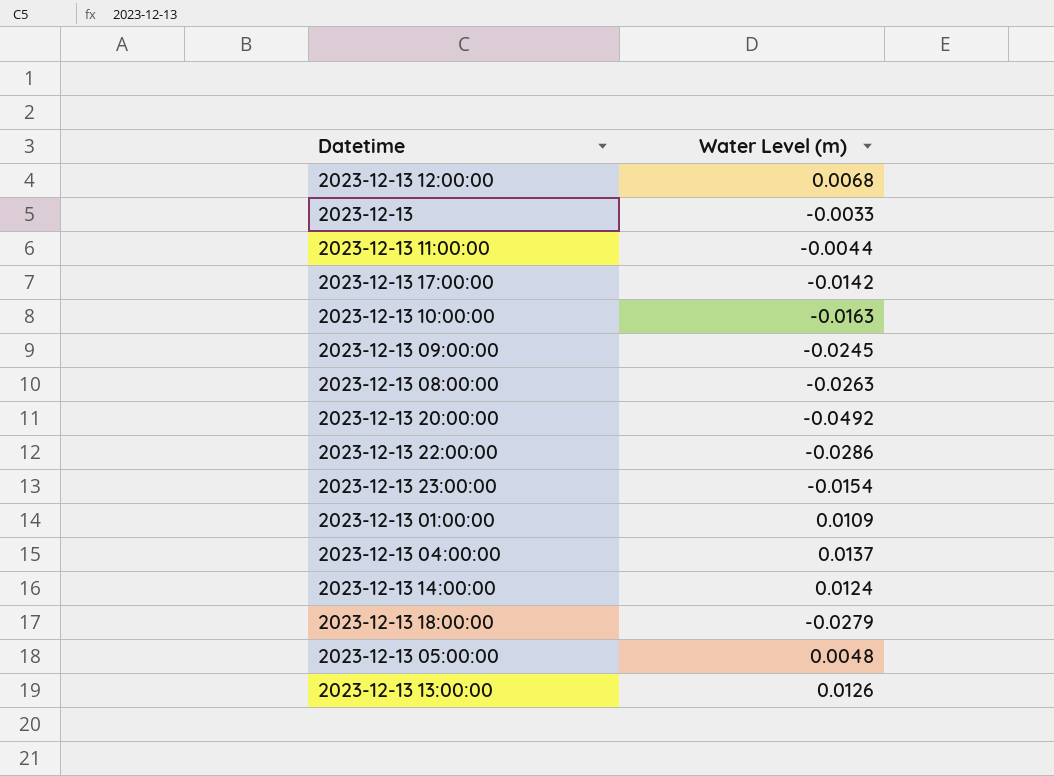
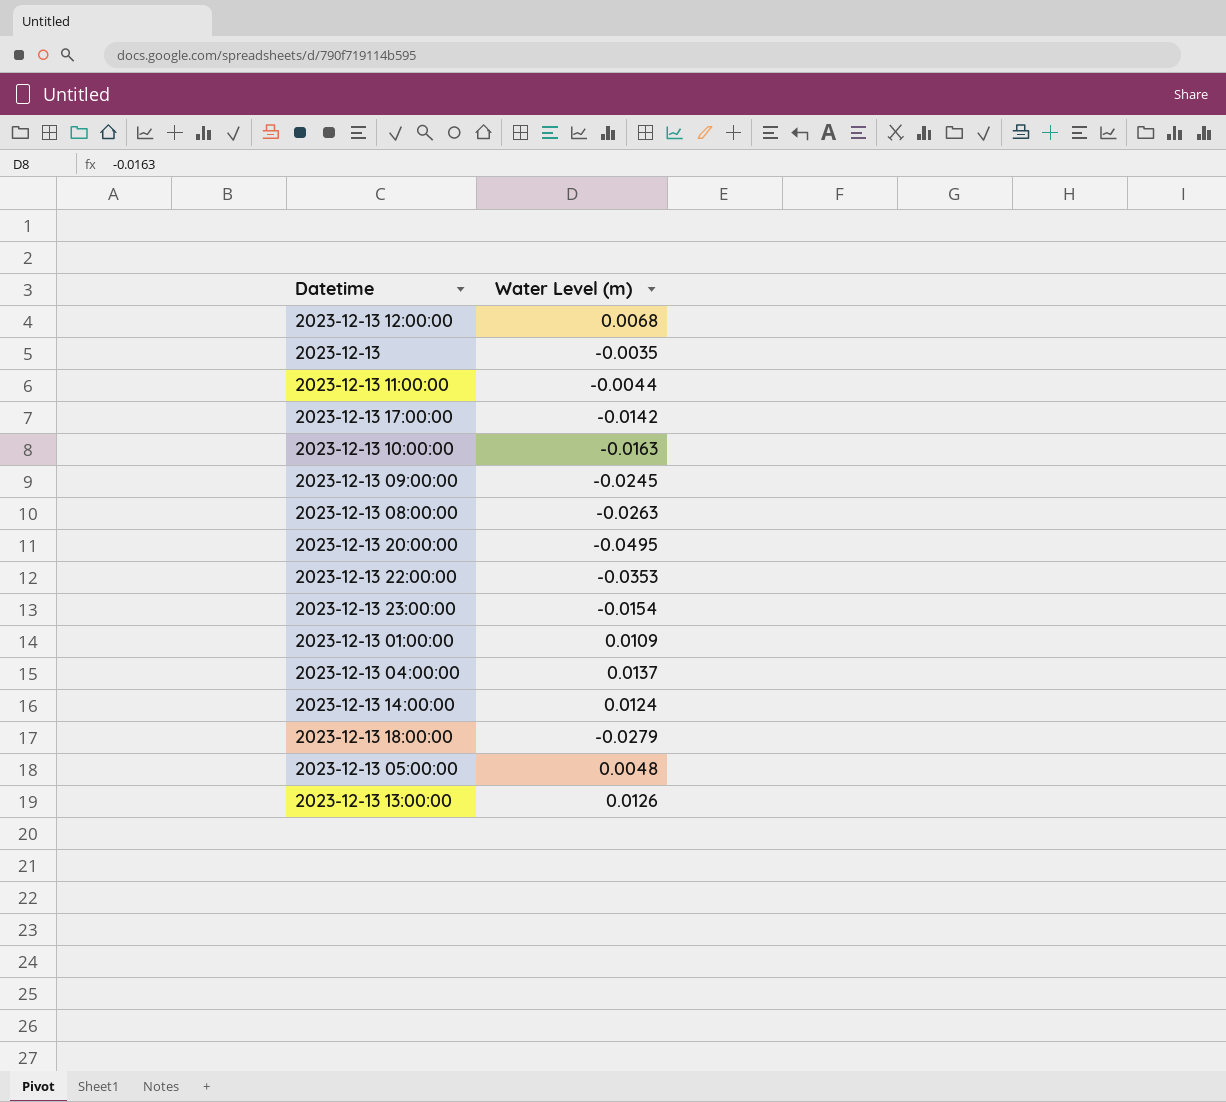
2023-12-13 | Water Level (m): -0.0033 -> -0.0035
2023-12-13 20:00:00 | Water Level (m): -0.0492 -> -0.0495
2023-12-13 22:00:00 | Water Level (m): -0.0286 -> -0.0353

